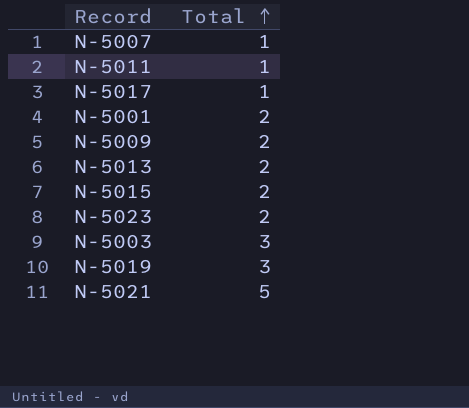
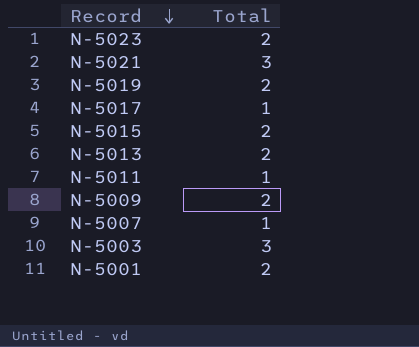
row order: Total ascending -> Record descending
N-5021 | Total: 5 -> 3
N-5019 | Total: 3 -> 2

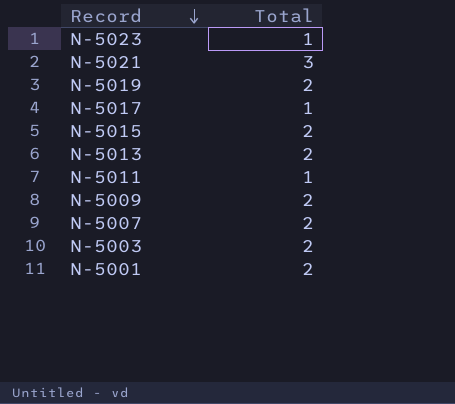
N-5023 | Total: 2 -> 1
N-5007 | Total: 1 -> 2
N-5003 | Total: 3 -> 2

